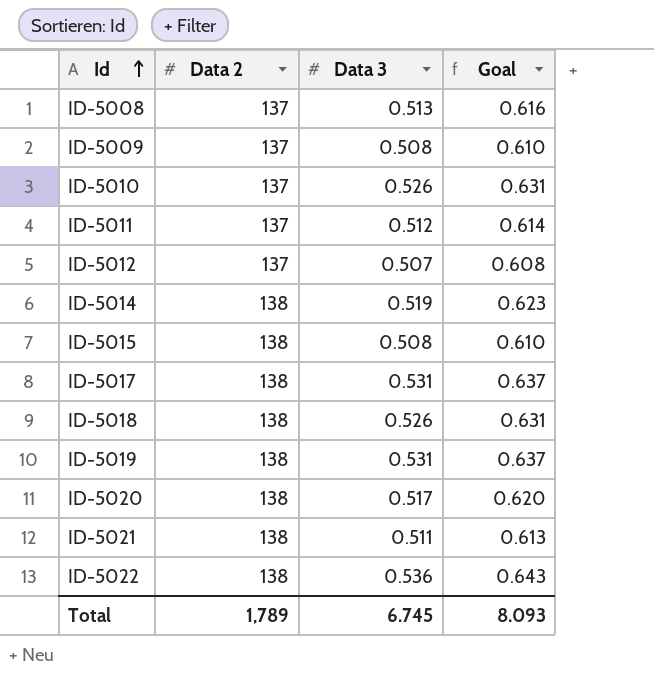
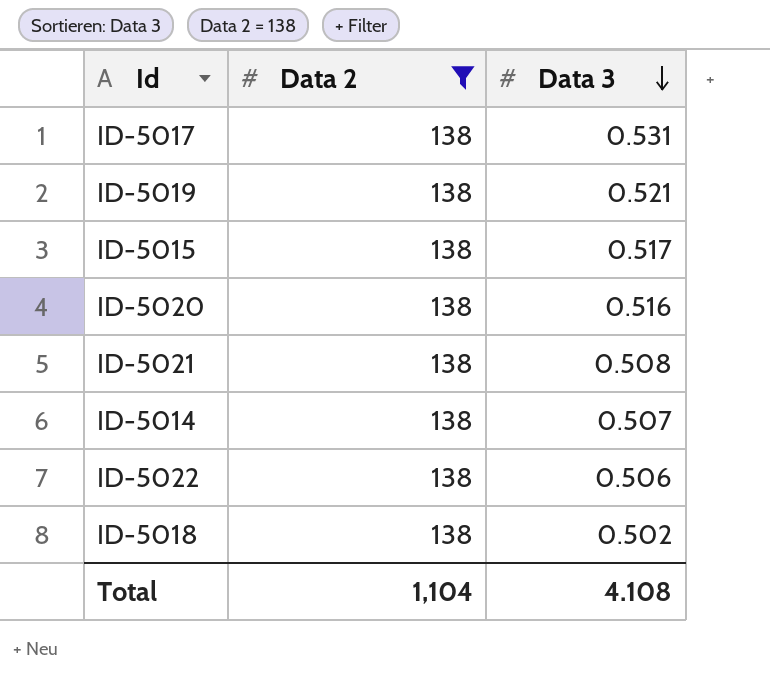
filter: none -> Data 2 = 138
row order: Id ascending -> Data 3 descending
column Goal | formula: [Data 3] * 1.2 -> none
ID-5019 | Data 3: 0.531 -> 0.521
ID-5015 | Data 3: 0.508 -> 0.517
ID-5020 | Data 3: 0.517 -> 0.516
ID-5021 | Data 3: 0.511 -> 0.508
ID-5014 | Data 3: 0.519 -> 0.507
ID-5022 | Data 3: 0.536 -> 0.506
ID-5018 | Data 3: 0.526 -> 0.502
Total | Data 2: 1,789 -> 1,104
Total | Data 3: 6.745 -> 4.108

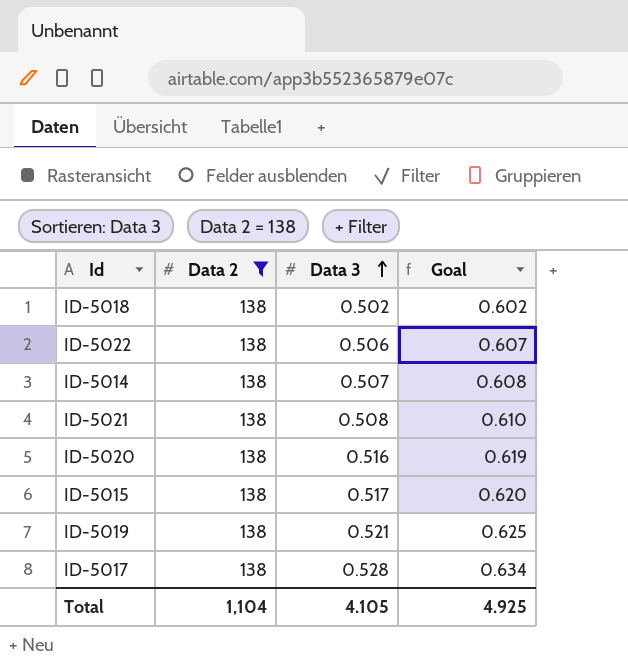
row order: Data 3 descending -> Data 3 ascending
column Goal | formula: none -> [Data 3] * 1.2
ID-5017 | Data 3: 0.531 -> 0.528
Total | Data 3: 4.108 -> 4.105

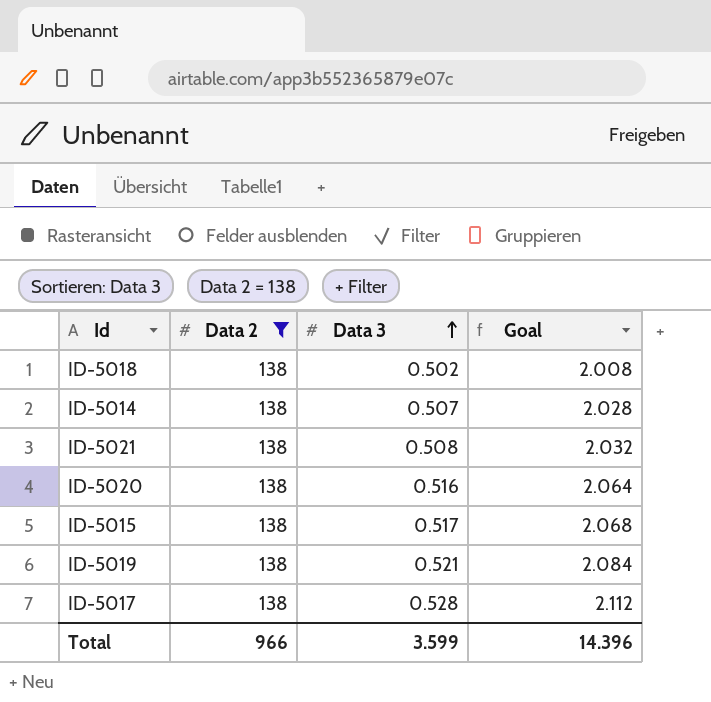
column Goal | formula: [Data 3] * 1.2 -> [Data 3] * 4
row ID-5022: 138 | 0.506 | 0.607 -> none
Total | Data 2: 1,104 -> 966
Total | Data 3: 4.105 -> 3.599
Total | Goal: 4.925 -> 14.396

